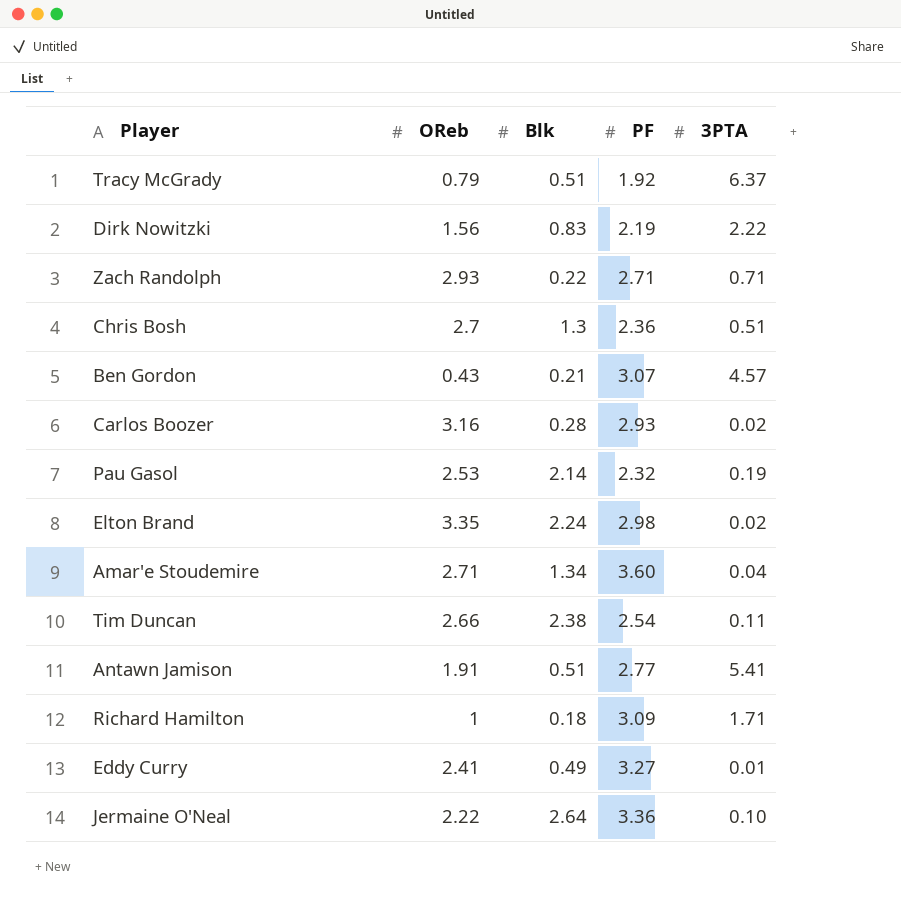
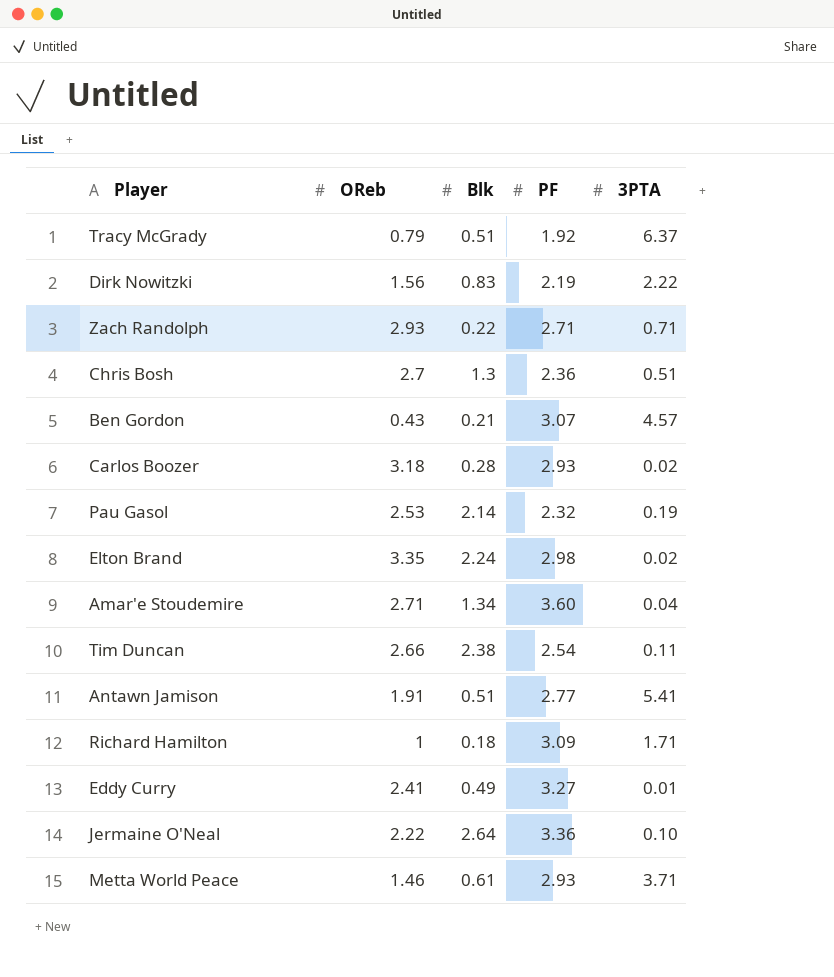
Carlos Boozer | OReb: 3.16 -> 3.18
row Metta World Peace: none -> 1.46 | 0.61 | 2.93 | 3.71

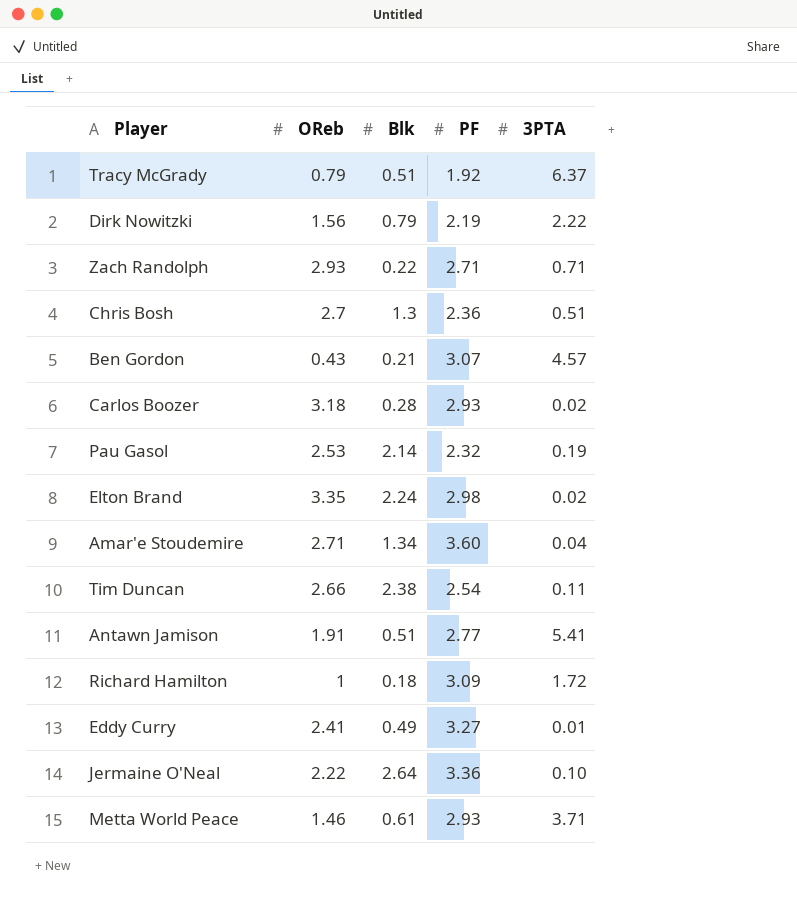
Dirk Nowitzki | Blk: 0.83 -> 0.79
Richard Hamilton | 3PTA: 1.71 -> 1.72

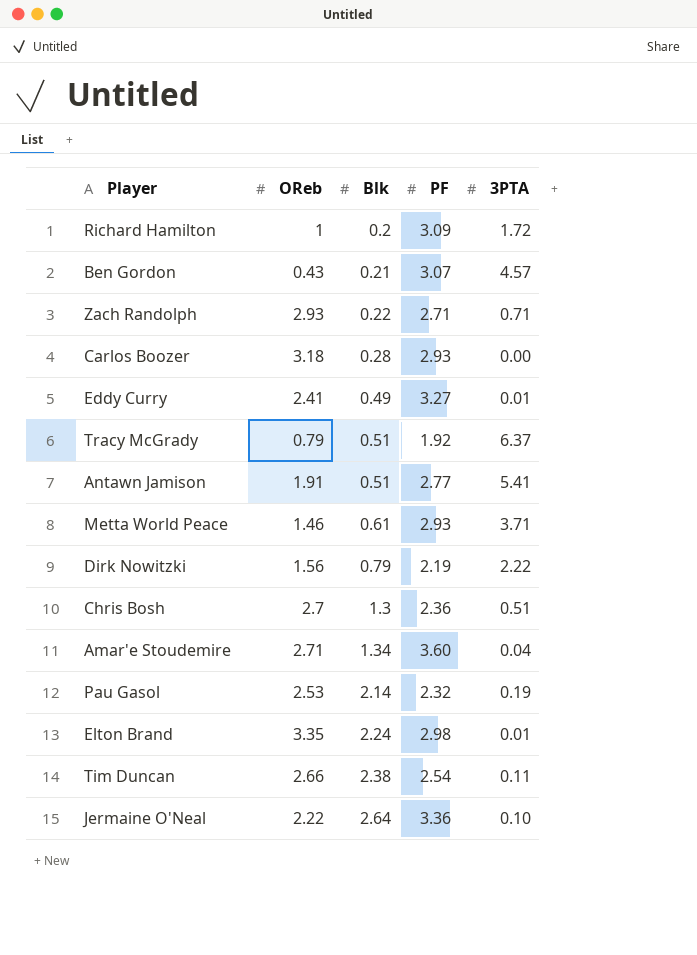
row order: none -> Blk ascending
Richard Hamilton | Blk: 0.18 -> 0.2
Carlos Boozer | 3PTA: 0.02 -> 0.00
Elton Brand | 3PTA: 0.02 -> 0.01

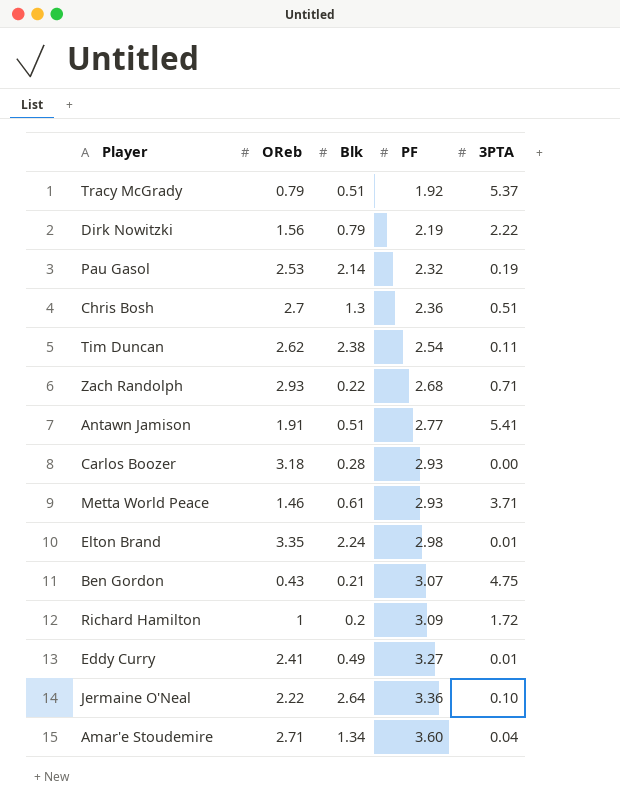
row order: Blk ascending -> PF ascending
Tracy McGrady | 3PTA: 6.37 -> 5.37
Tim Duncan | OReb: 2.66 -> 2.62
Zach Randolph | PF: 2.71 -> 2.68
Ben Gordon | 3PTA: 4.57 -> 4.75

